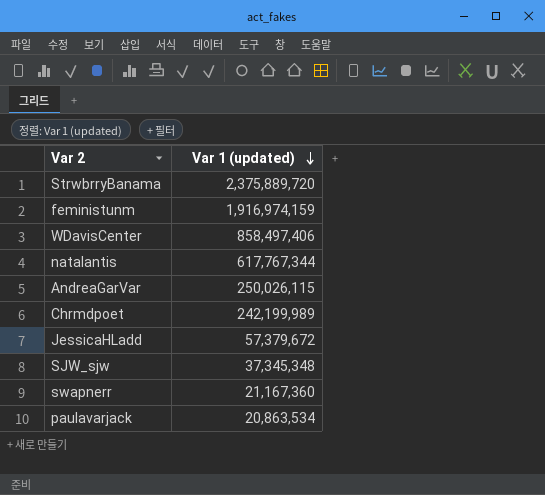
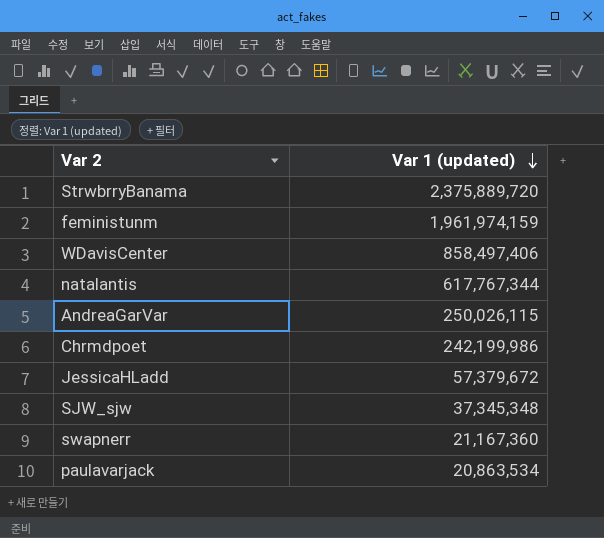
feministunm | Var 1 (updated): 1,916,974,159 -> 1,961,974,159
Chrmdpoet | Var 1 (updated): 242,199,989 -> 242,199,986

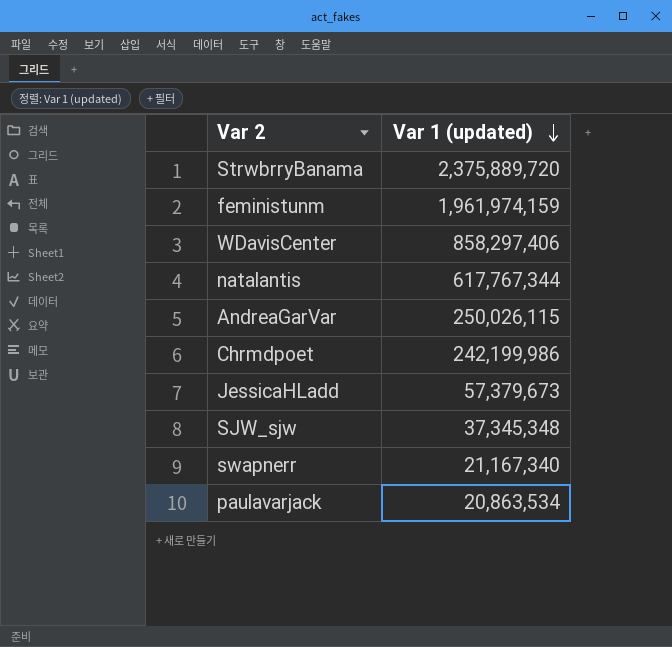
WDavisCenter | Var 1 (updated): 858,497,406 -> 858,297,406
JessicaHLadd | Var 1 (updated): 57,379,672 -> 57,379,673
swapnerr | Var 1 (updated): 21,167,360 -> 21,167,340

